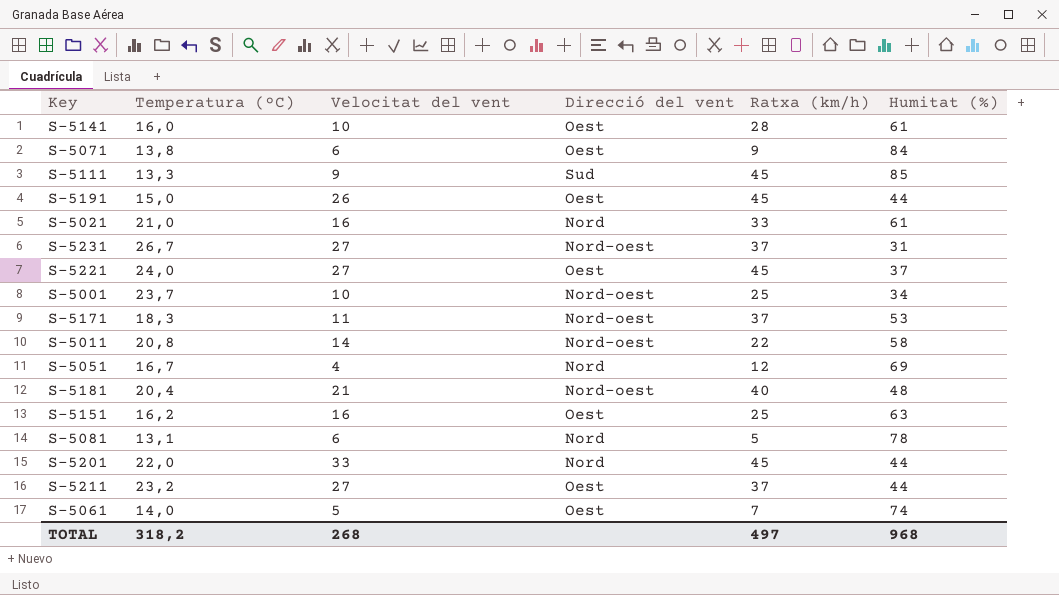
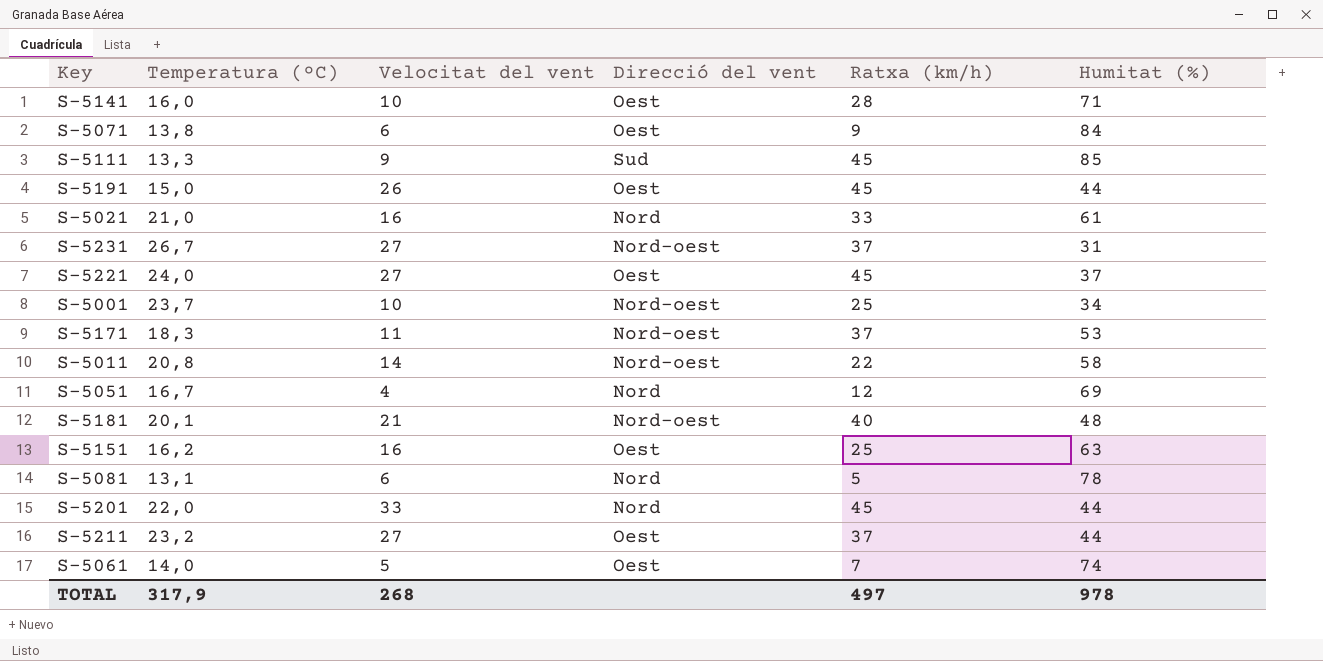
S-5141 | Humitat (%): 61 -> 71
S-5181 | Temperatura (ºC): 20,4 -> 20,1
TOTAL | Temperatura (ºC): 318,2 -> 317,9
TOTAL | Humitat (%): 968 -> 978

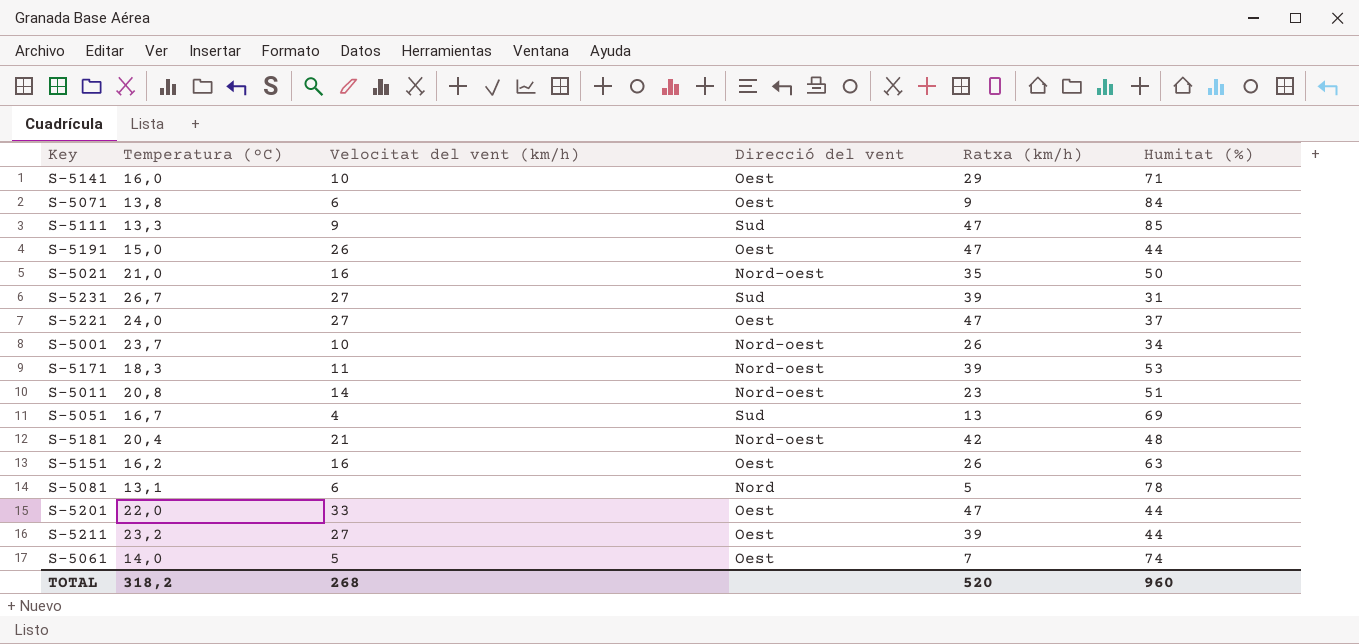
column name: Velocitat del vent -> Velocitat del vent (km/h)
S-5141 | Ratxa (km/h): 28 -> 29
S-5111 | Ratxa (km/h): 45 -> 47
S-5191 | Ratxa (km/h): 45 -> 47
S-5021 | Direcció del vent: Nord -> Nord-oest
S-5021 | Ratxa (km/h): 33 -> 35
S-5021 | Humitat (%): 61 -> 50
S-5231 | Direcció del vent: Nord-oest -> Sud
S-5231 | Ratxa (km/h): 37 -> 39
S-5221 | Ratxa (km/h): 45 -> 47
S-5001 | Ratxa (km/h): 25 -> 26
S-5171 | Ratxa (km/h): 37 -> 39
S-5011 | Ratxa (km/h): 22 -> 23
S-5011 | Humitat (%): 58 -> 51
S-5051 | Direcció del vent: Nord -> Sud
S-5051 | Ratxa (km/h): 12 -> 13
S-5181 | Temperatura (ºC): 20,1 -> 20,4
S-5181 | Ratxa (km/h): 40 -> 42
S-5151 | Ratxa (km/h): 25 -> 26
S-5201 | Direcció del vent: Nord -> Oest
S-5201 | Ratxa (km/h): 45 -> 47
S-5211 | Ratxa (km/h): 37 -> 39
TOTAL | Temperatura (ºC): 317,9 -> 318,2
TOTAL | Ratxa (km/h): 497 -> 520
TOTAL | Humitat (%): 978 -> 960

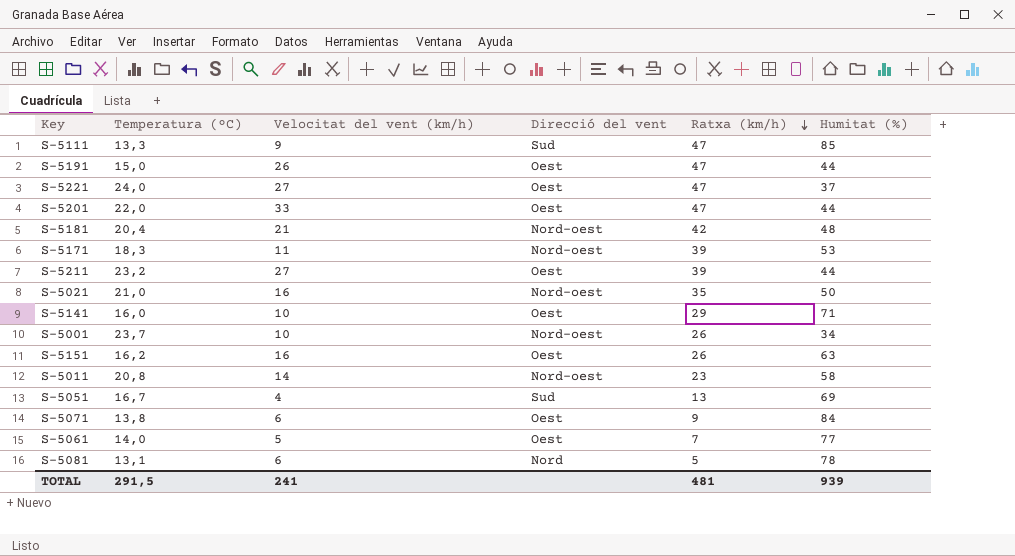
row order: none -> Ratxa (km/h) descending
row S-5231: 26,7 | 27 | Sud | 39 | 31 -> none
S-5011 | Humitat (%): 51 -> 58
S-5061 | Humitat (%): 74 -> 77
TOTAL | Temperatura (ºC): 318,2 -> 291,5
TOTAL | Velocitat del vent (km/h): 268 -> 241
TOTAL | Ratxa (km/h): 520 -> 481
TOTAL | Humitat (%): 960 -> 939

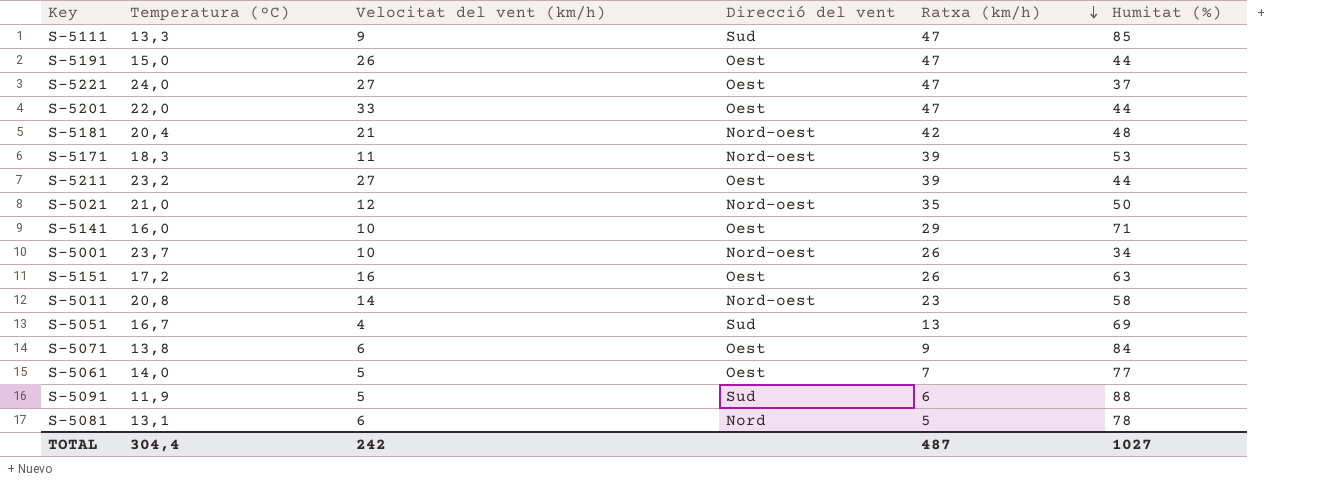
S-5021 | Velocitat del vent (km/h): 16 -> 12
S-5151 | Temperatura (ºC): 16,2 -> 17,2
row S-5091: none -> 11,9 | 5 | Sud | 6 | 88
TOTAL | Temperatura (ºC): 291,5 -> 304,4
TOTAL | Velocitat del vent (km/h): 241 -> 242
TOTAL | Ratxa (km/h): 481 -> 487
TOTAL | Humitat (%): 939 -> 1027

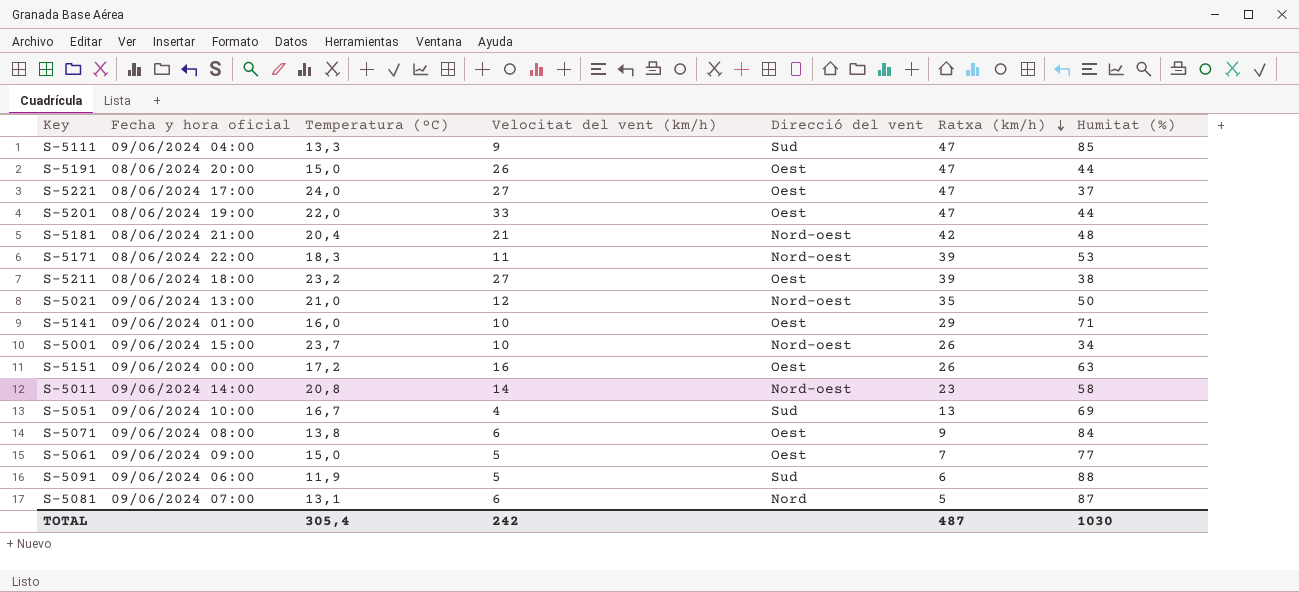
column Fecha y hora oficial | position: none -> 2
S-5211 | Humitat (%): 44 -> 38
S-5061 | Temperatura (ºC): 14,0 -> 15,0
S-5081 | Humitat (%): 78 -> 87
TOTAL | Temperatura (ºC): 304,4 -> 305,4
TOTAL | Humitat (%): 1027 -> 1030

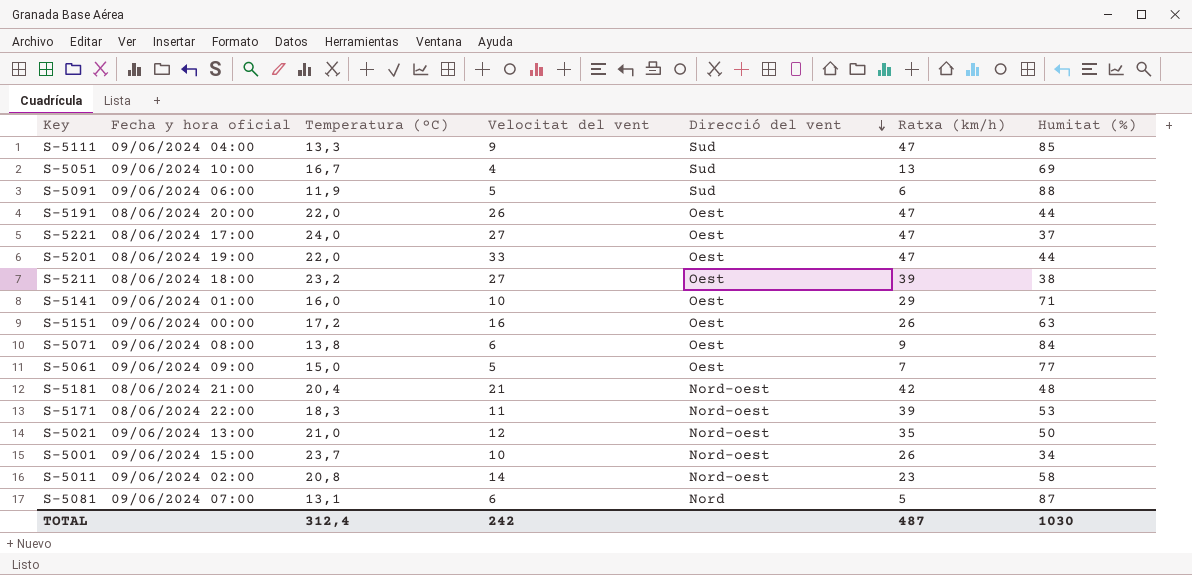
row order: Ratxa (km/h) descending -> Direcció del vent descending
column name: Velocitat del vent (km/h) -> Velocitat del vent
S-5191 | Temperatura (ºC): 15,0 -> 22,0
S-5011 | Fecha y hora oficial: 09/06/2024 14:00 -> 09/06/2024 02:00
TOTAL | Temperatura (ºC): 305,4 -> 312,4

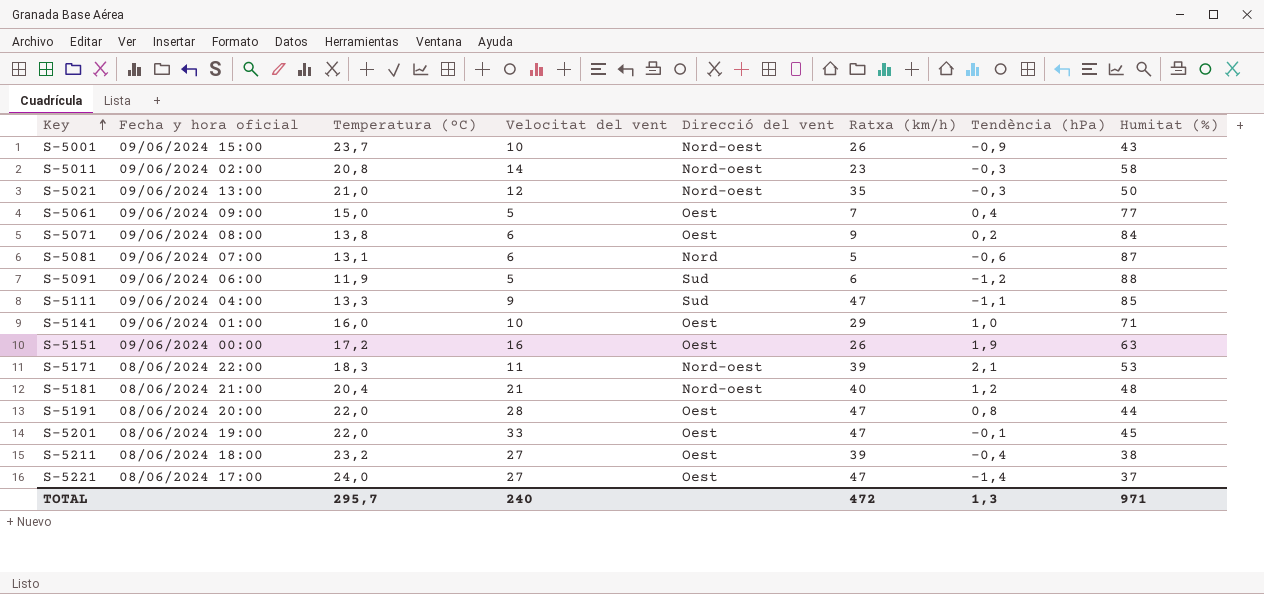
row order: Direcció del vent descending -> Key ascending
column Tendència (hPa) | position: none -> 7
row S-5051: 09/06/2024 10:00 | 16,7 | 4 | Sud | 13 | 69 -> none
S-5001 | Humitat (%): 34 -> 43
S-5181 | Ratxa (km/h): 42 -> 40
S-5191 | Velocitat del vent: 26 -> 28
S-5201 | Humitat (%): 44 -> 45
TOTAL | Temperatura (ºC): 312,4 -> 295,7
TOTAL | Velocitat del vent: 242 -> 240
TOTAL | Ratxa (km/h): 487 -> 472
TOTAL | Humitat (%): 1030 -> 971

